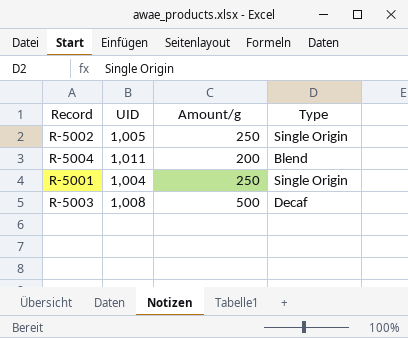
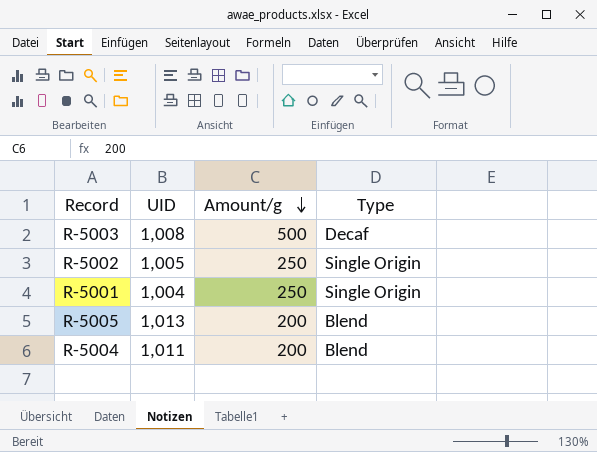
row order: none -> Amount/g descending
row R-5005: none -> 1,013 | 200 | Blend

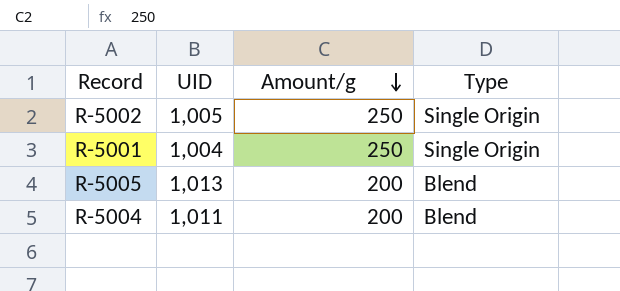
row R-5003: 1,008 | 500 | Decaf -> none

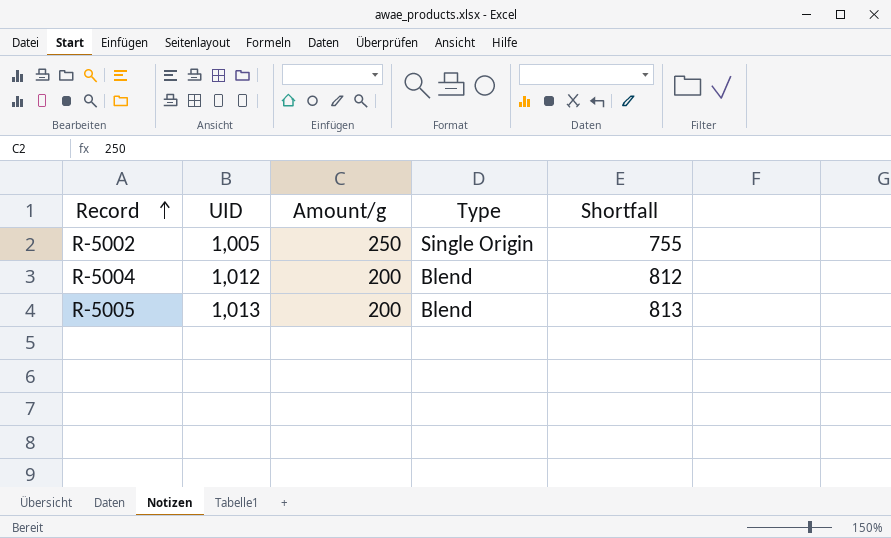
row order: Amount/g descending -> Record ascending
column Shortfall | formula: none -> [UID] - [Amount/g]
row R-5001: 1,004 | 250 | Single Origin -> none
R-5004 | UID: 1,011 -> 1,012

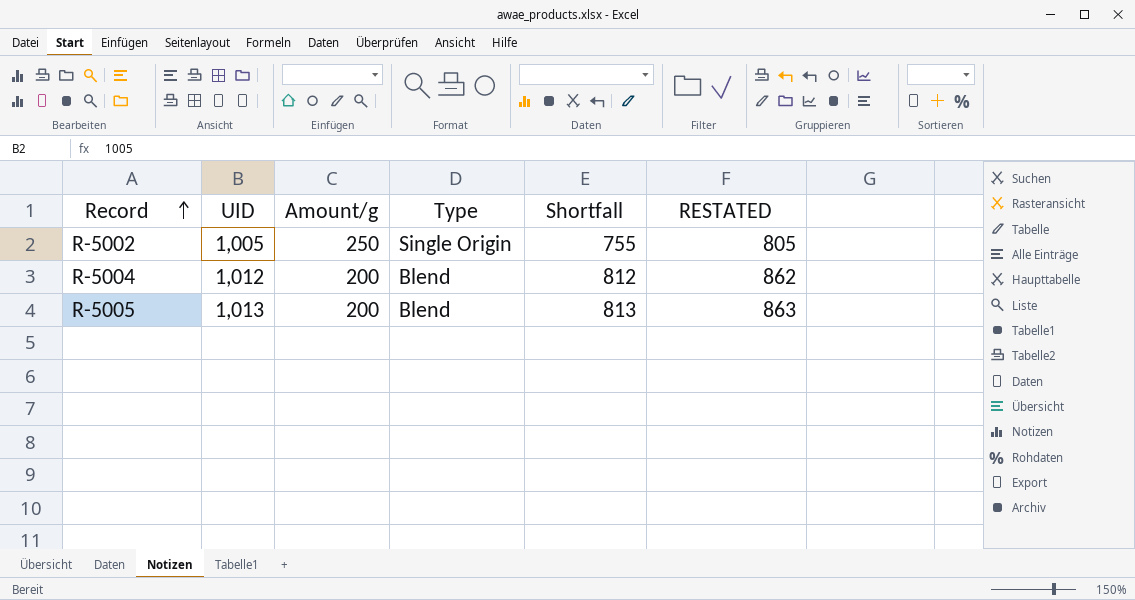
column RESTATED | formula: none -> [Shortfall] + 50

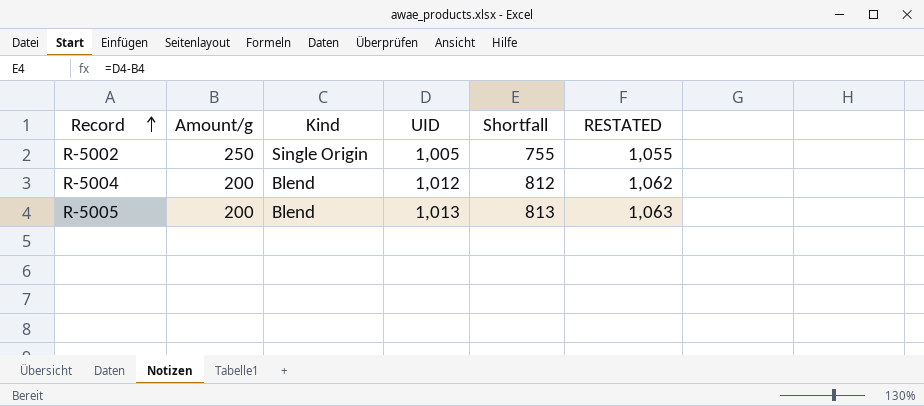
column name: Type -> Kind
column UID | position: 2 -> 4
column RESTATED | formula: [Shortfall] + 50 -> [UID] + 50

